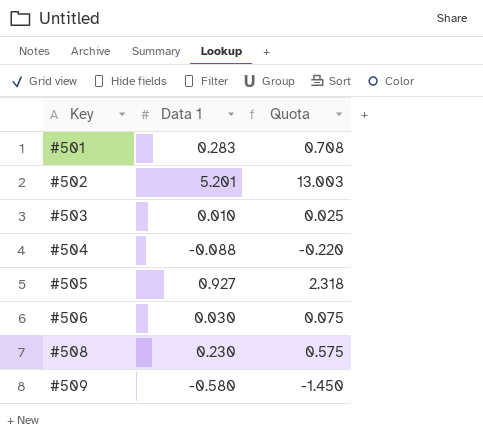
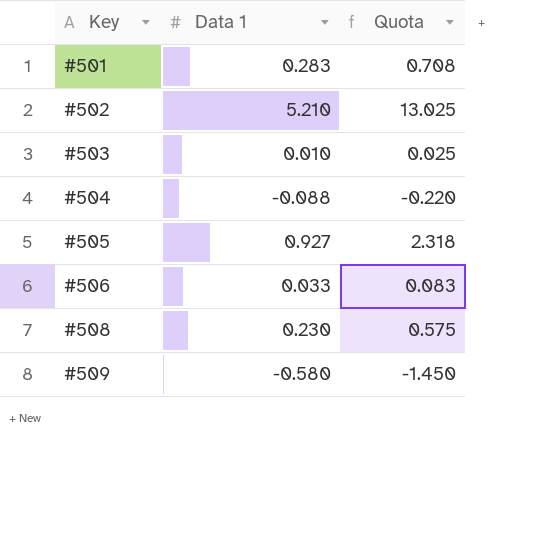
#502 | Data 1: 5.201 -> 5.210
#502 | Quota: 13.003 -> 13.025
#506 | Data 1: 0.030 -> 0.033
#506 | Quota: 0.075 -> 0.083

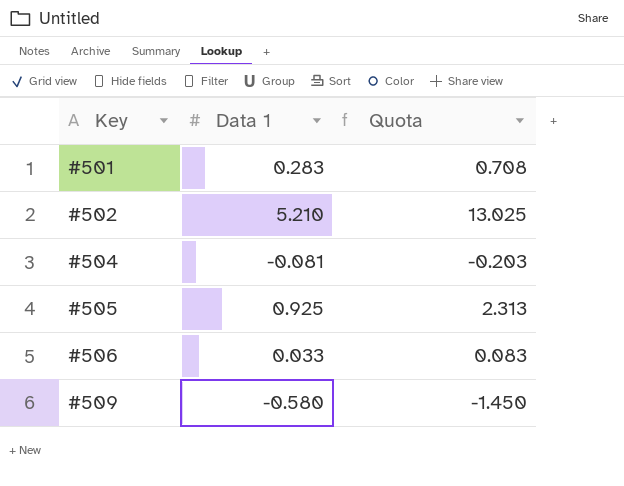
row #503: 0.010 | 0.025 -> none
row #508: 0.230 | 0.575 -> none
#504 | Data 1: -0.088 -> -0.081
#504 | Quota: -0.220 -> -0.203
#505 | Data 1: 0.927 -> 0.925
#505 | Quota: 2.318 -> 2.313

